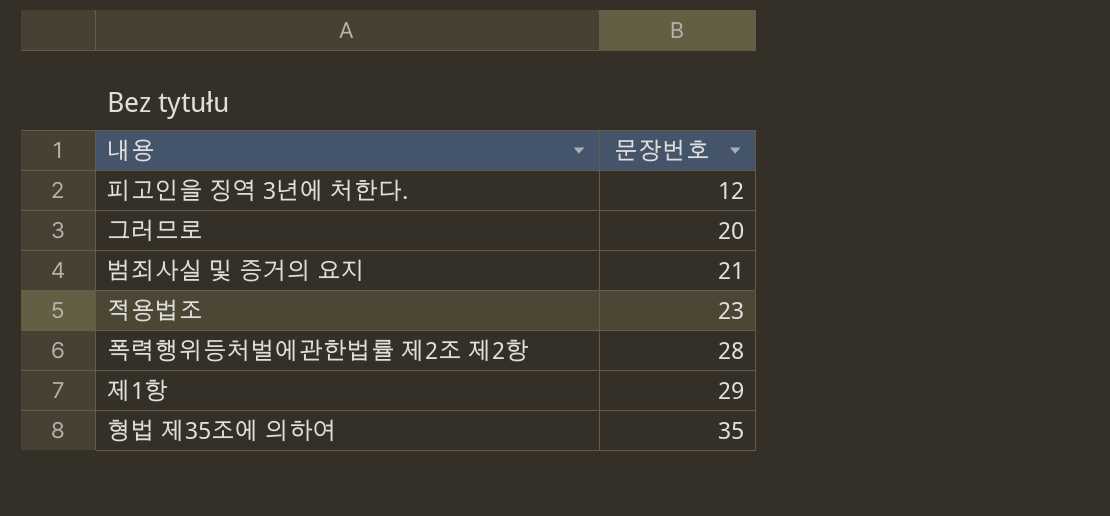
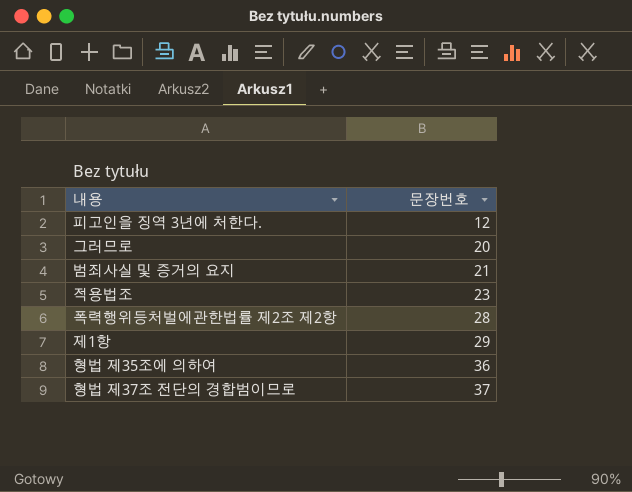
형법 제35조에 의하여 | 문장번호: 35 -> 36
row 형법 제37조 전단의 경합범이므로: none -> 37

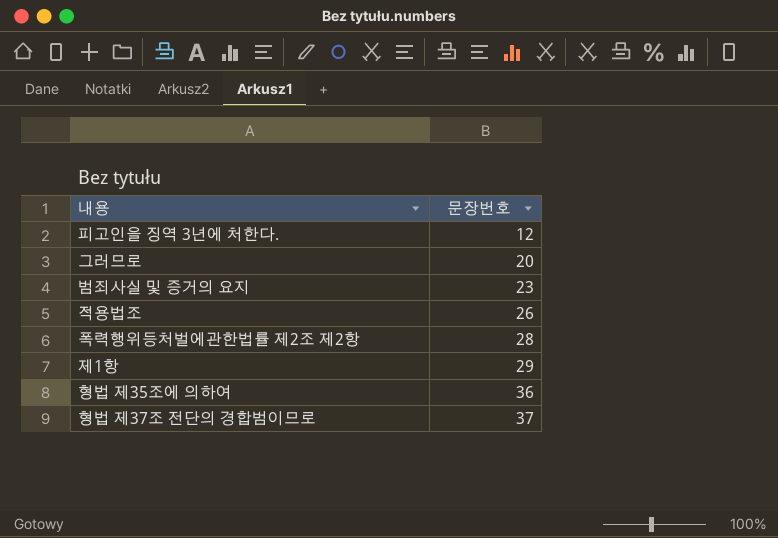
범죄사실 및 증거의 요지 | 문장번호: 21 -> 23
적용법조 | 문장번호: 23 -> 26

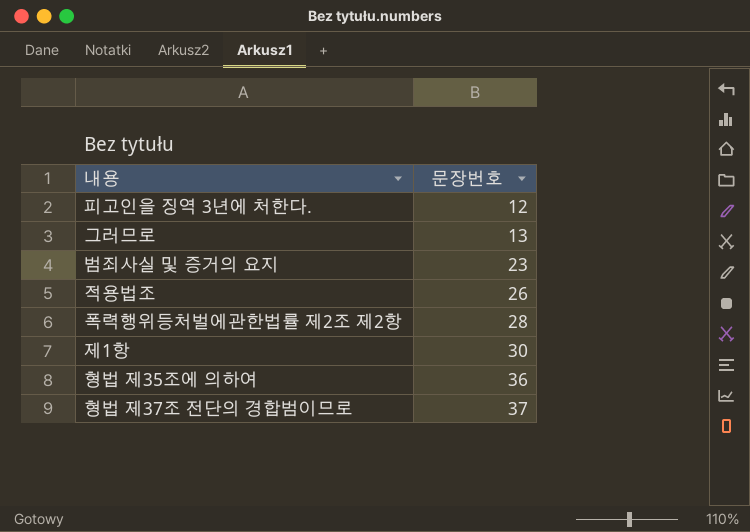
그러므로 | 문장번호: 20 -> 13
제1항 | 문장번호: 29 -> 30

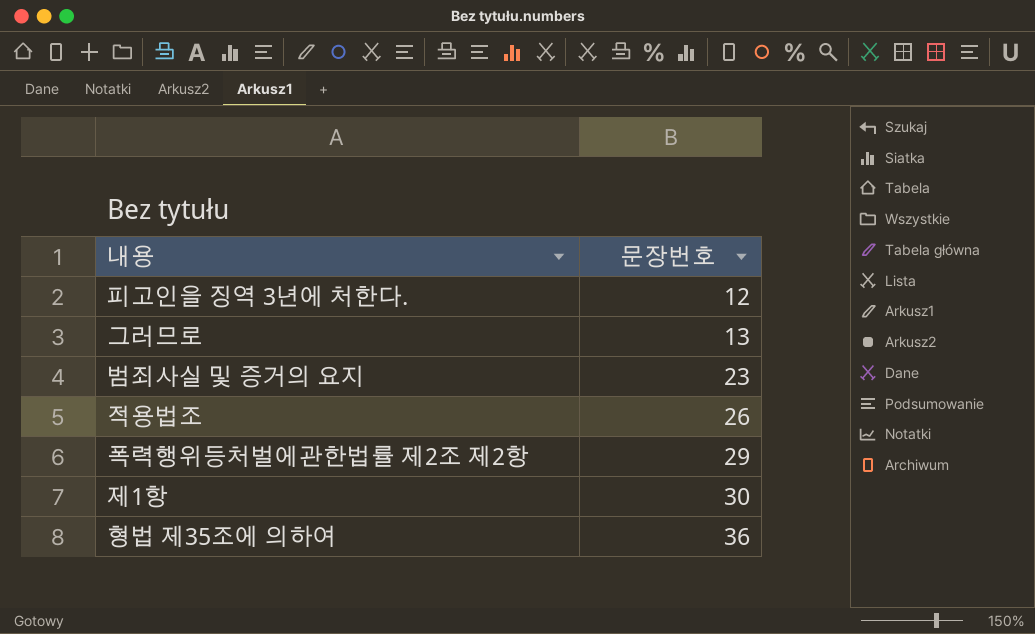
row 형법 제37조 전단의 경합범이므로: 37 -> none
폭력행위등처벌에관한법률 제2조 제2항 | 문장번호: 28 -> 29

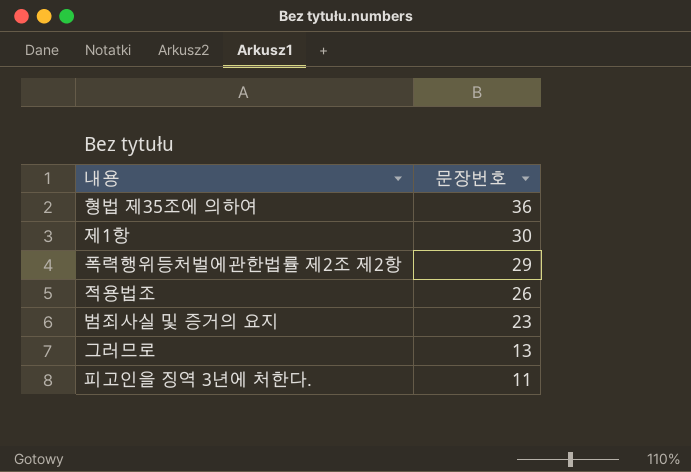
row order: 문장번호 ascending -> 문장번호 descending
피고인을 징역 3년에 처한다. | 문장번호: 12 -> 11

